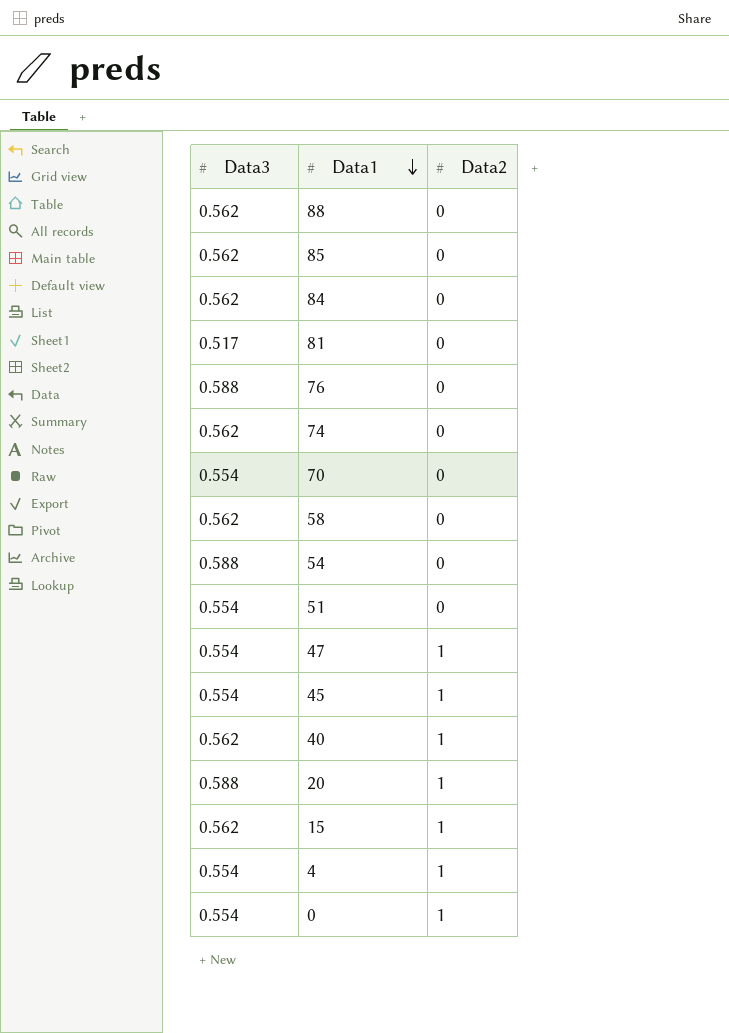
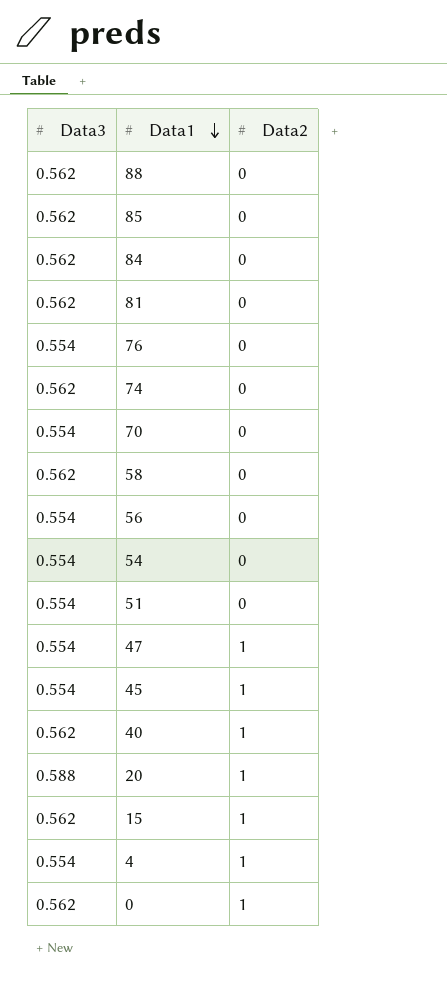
81 | Data3: 0.517 -> 0.562
76 | Data3: 0.588 -> 0.554
row 56: none -> 0.554 | 0
54 | Data3: 0.588 -> 0.554
0 | Data3: 0.554 -> 0.562

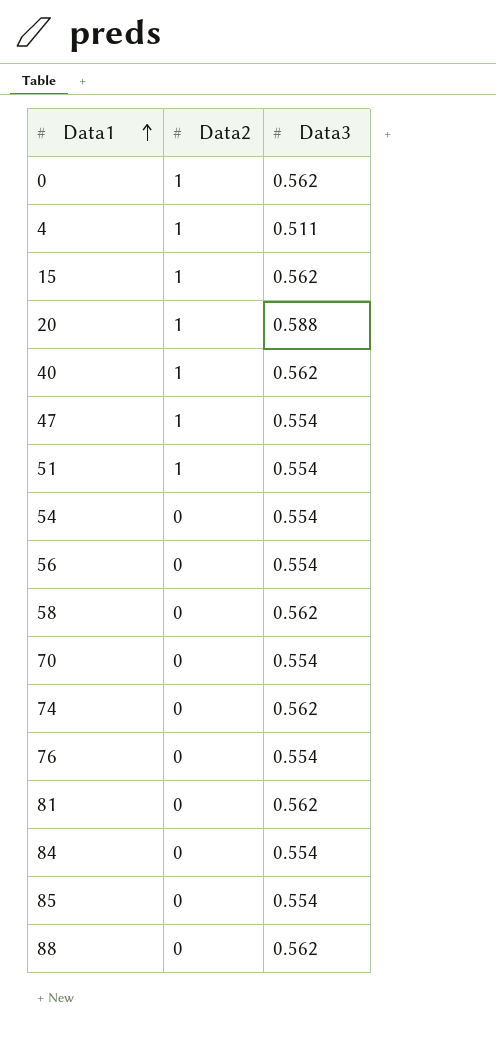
row order: Data1 descending -> Data1 ascending
column Data3 | position: 1 -> 3
row 45: 0.554 | 1 -> none
4 | Data3: 0.554 -> 0.511
51 | Data2: 0 -> 1
84 | Data3: 0.562 -> 0.554
85 | Data3: 0.562 -> 0.554

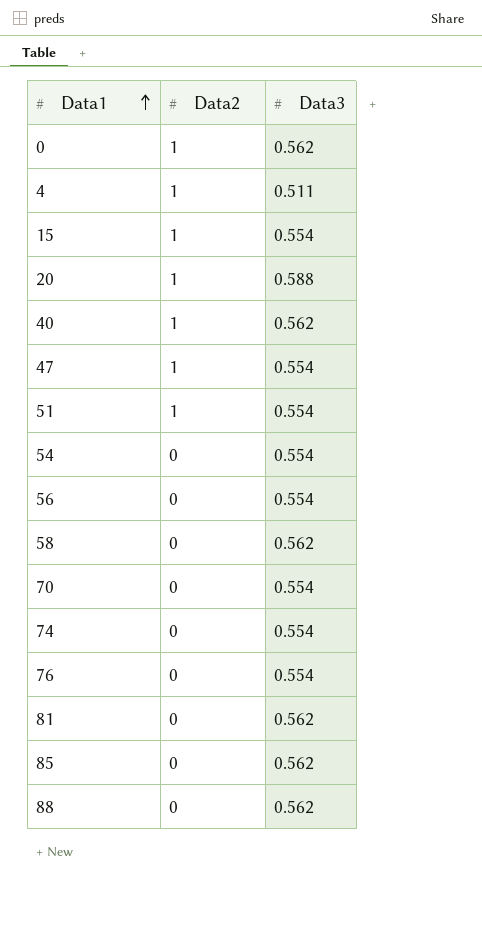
row 84: 0 | 0.554 -> none
15 | Data3: 0.562 -> 0.554
74 | Data3: 0.562 -> 0.554
85 | Data3: 0.554 -> 0.562

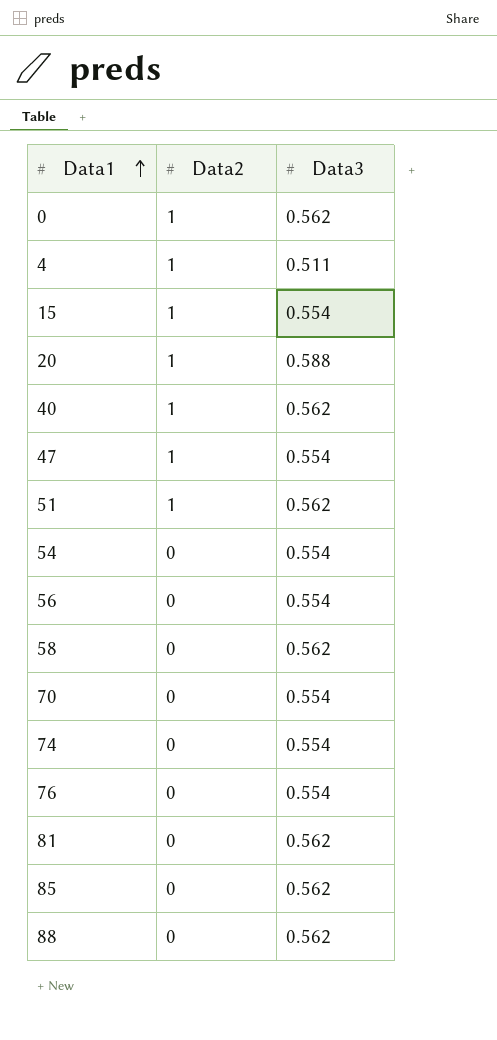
51 | Data3: 0.554 -> 0.562

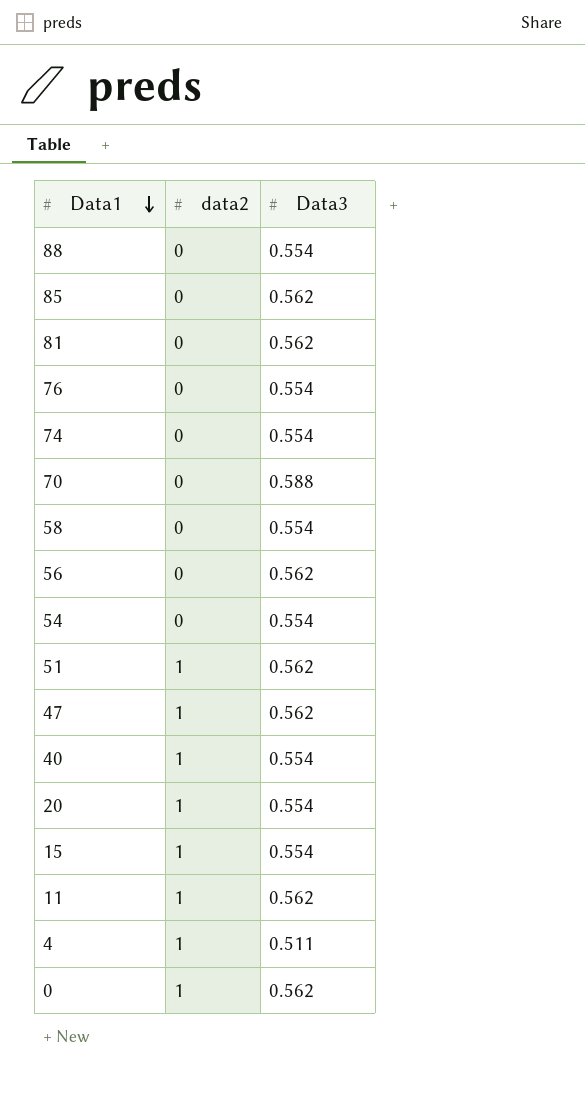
row order: Data1 ascending -> Data1 descending
column name: Data2 -> data2
88 | Data3: 0.562 -> 0.554
70 | Data3: 0.554 -> 0.588
58 | Data3: 0.562 -> 0.554
56 | Data3: 0.554 -> 0.562
47 | Data3: 0.554 -> 0.562
40 | Data3: 0.562 -> 0.554
20 | Data3: 0.588 -> 0.554
row 11: none -> 1 | 0.562

